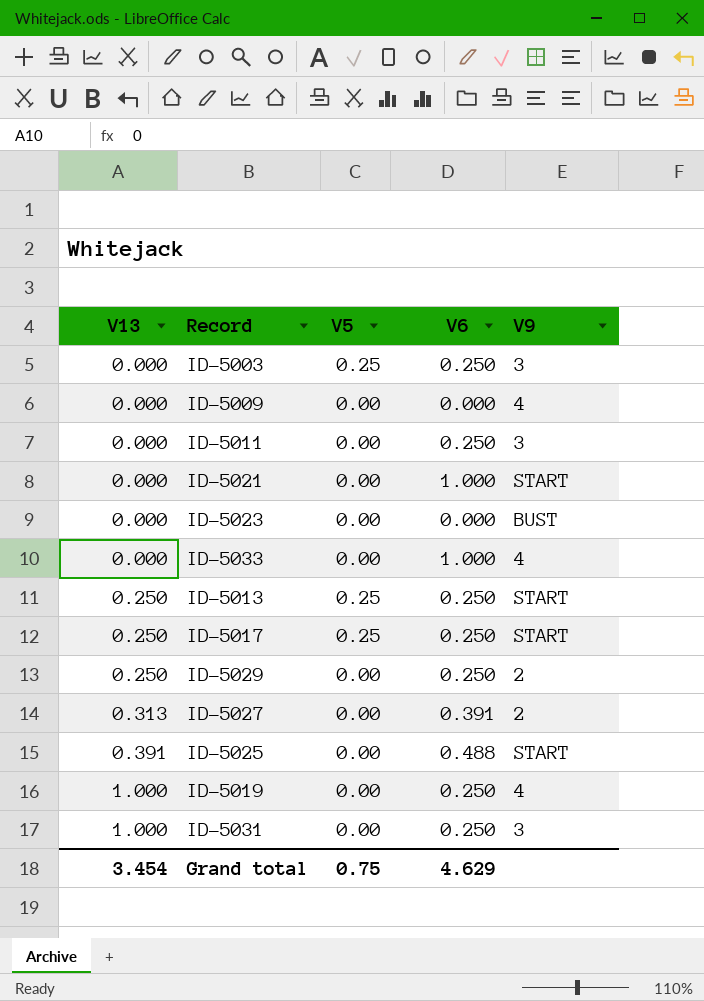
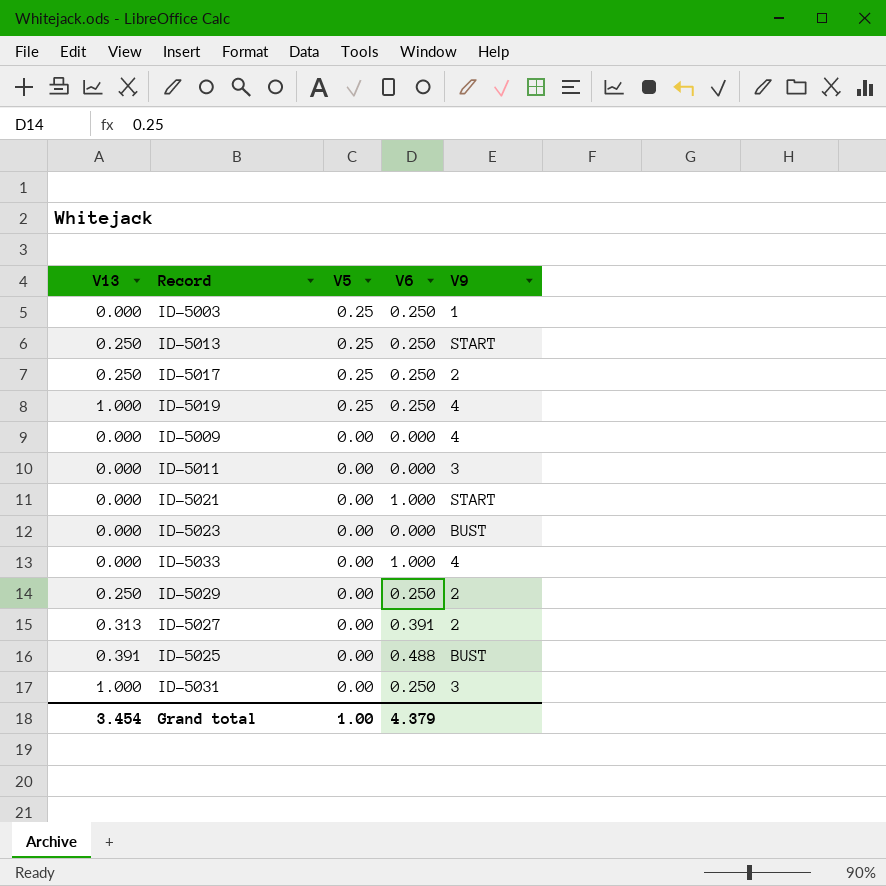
row order: V13 ascending -> V5 descending
ID-5003 | V9: 3 -> 1
ID-5017 | V9: START -> 2
ID-5019 | V5: 0.00 -> 0.25
ID-5011 | V6: 0.250 -> 0.000
ID-5025 | V9: START -> BUST
Grand total | V5: 0.75 -> 1.00
Grand total | V6: 4.629 -> 4.379

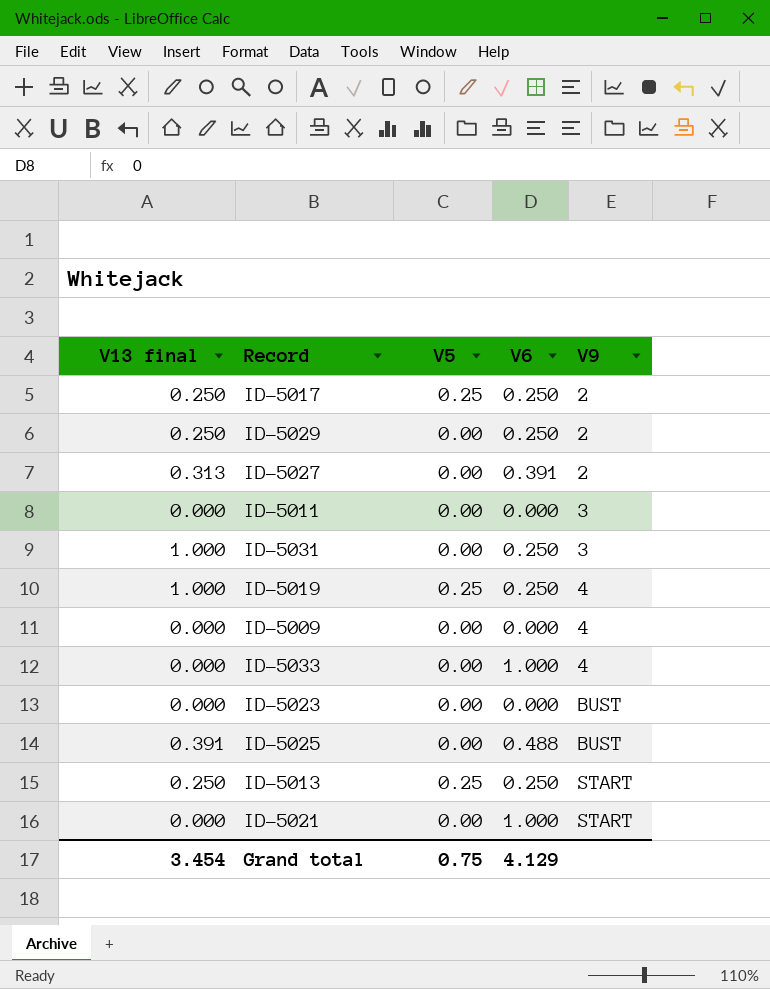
row order: V5 descending -> V9 ascending
column name: V13 -> V13 final
row ID-5003: 0.000 | 0.25 | 0.250 | 1 -> none
Grand total | V5: 1.00 -> 0.75
Grand total | V6: 4.379 -> 4.129

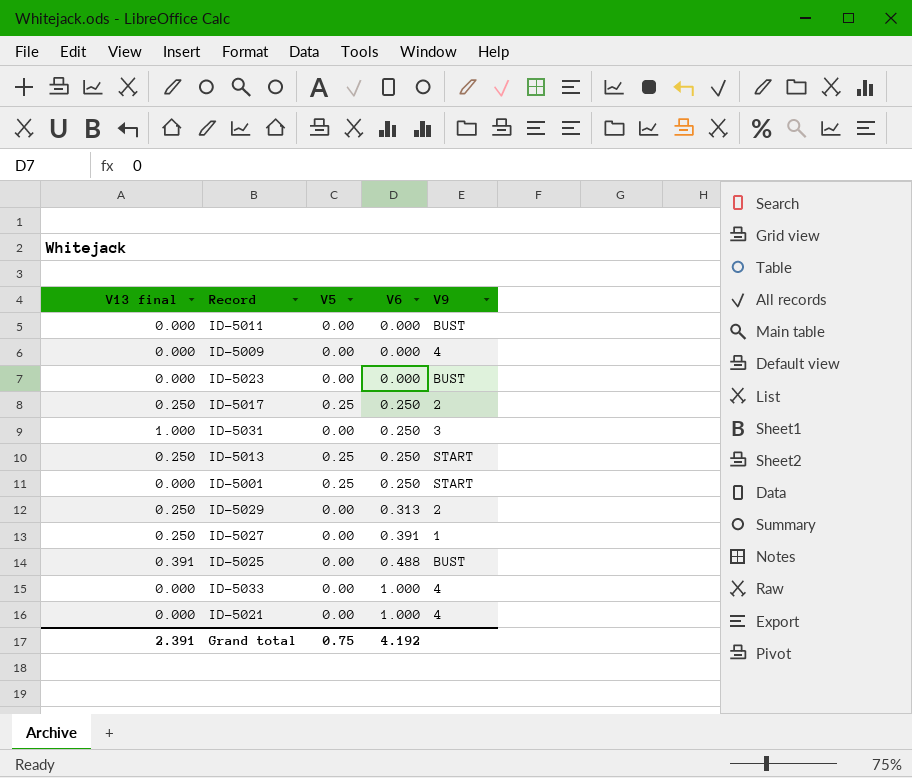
row order: V9 ascending -> V6 ascending
row ID-5019: 1.000 | 0.25 | 0.250 | 4 -> none
ID-5011 | V9: 3 -> BUST
row ID-5001: none -> 0.000 | 0.25 | 0.250 | START
ID-5029 | V6: 0.250 -> 0.313
ID-5027 | V13 final: 0.313 -> 0.250
ID-5027 | V9: 2 -> 1
ID-5021 | V9: START -> 4
Grand total | V13 final: 3.454 -> 2.391
Grand total | V6: 4.129 -> 4.192

